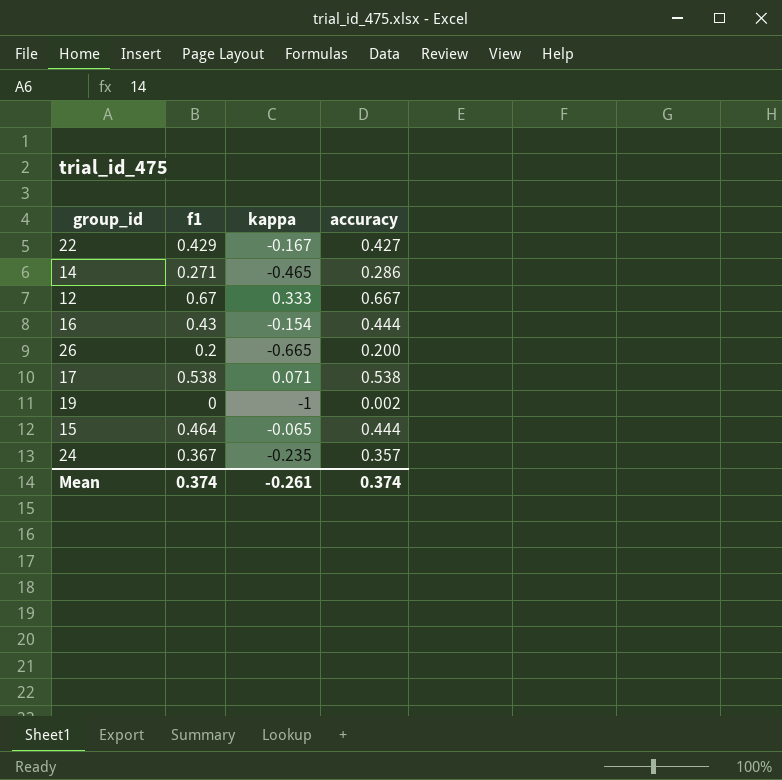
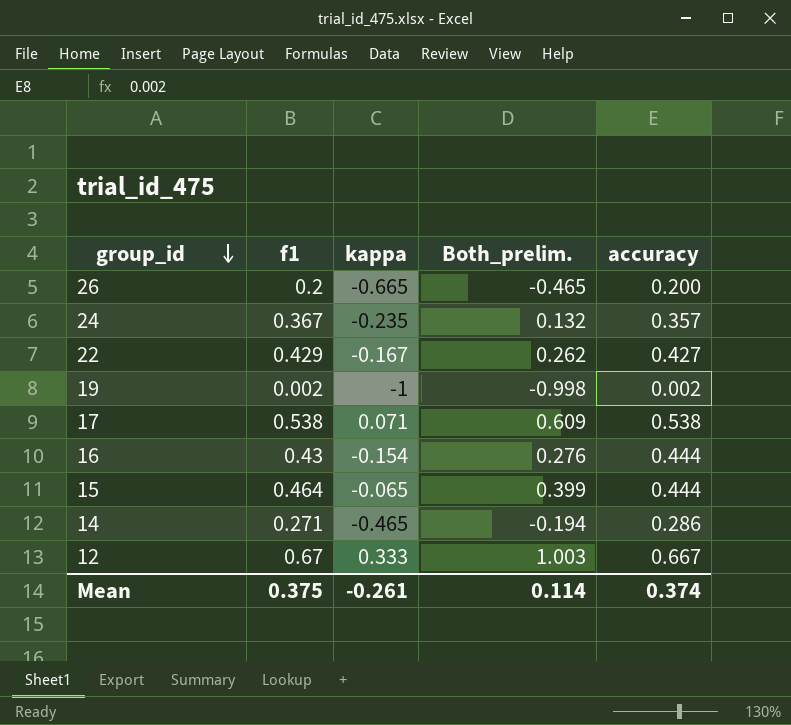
row order: none -> group_id descending
column Both_prelim. | formula: none -> [f1] + [kappa]
19 | f1: 0 -> 0.002
Mean | f1: 0.374 -> 0.375

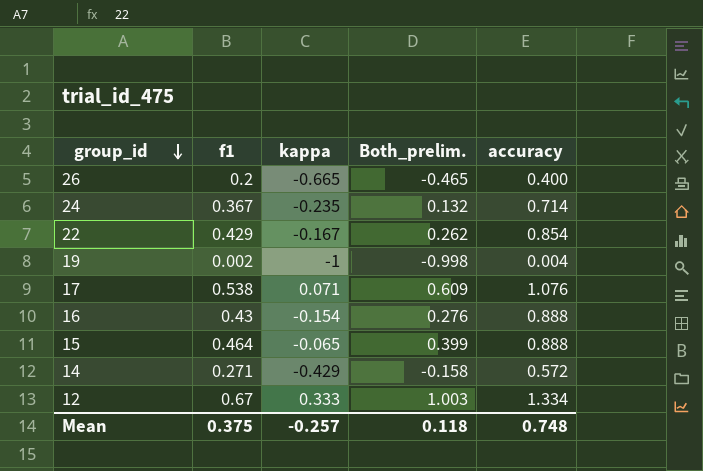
26 | accuracy: 0.200 -> 0.400
24 | accuracy: 0.357 -> 0.714
22 | accuracy: 0.427 -> 0.854
19 | accuracy: 0.002 -> 0.004
17 | accuracy: 0.538 -> 1.076
16 | accuracy: 0.444 -> 0.888
15 | accuracy: 0.444 -> 0.888
14 | kappa: -0.465 -> -0.429
14 | Both_prelim.: -0.194 -> -0.158
14 | accuracy: 0.286 -> 0.572
12 | accuracy: 0.667 -> 1.334
Mean | kappa: -0.261 -> -0.257
Mean | Both_prelim.: 0.114 -> 0.118
Mean | accuracy: 0.374 -> 0.748

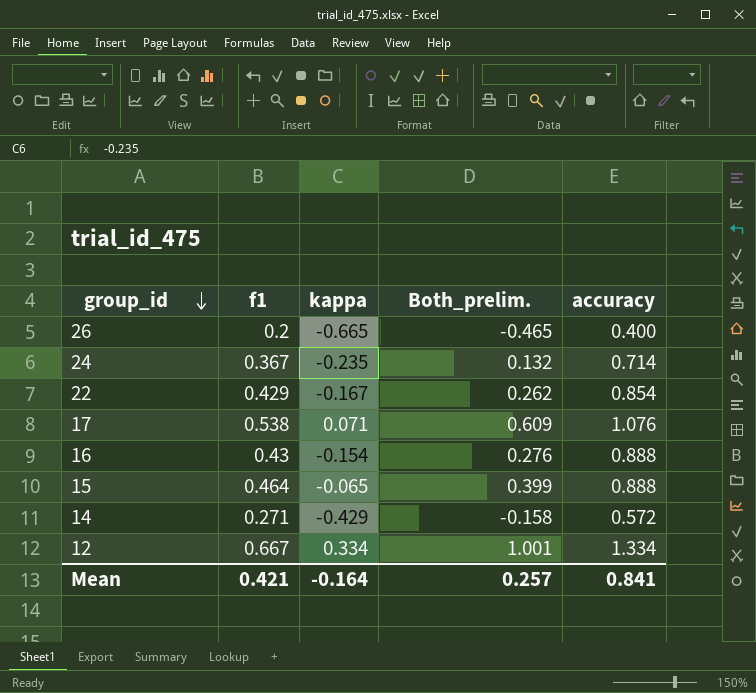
row 19: 0.002 | -1 | -0.998 | 0.004 -> none
12 | f1: 0.67 -> 0.667
12 | kappa: 0.333 -> 0.334
12 | Both_prelim.: 1.003 -> 1.001
Mean | f1: 0.375 -> 0.421
Mean | kappa: -0.257 -> -0.164
Mean | Both_prelim.: 0.118 -> 0.257
Mean | accuracy: 0.748 -> 0.841

